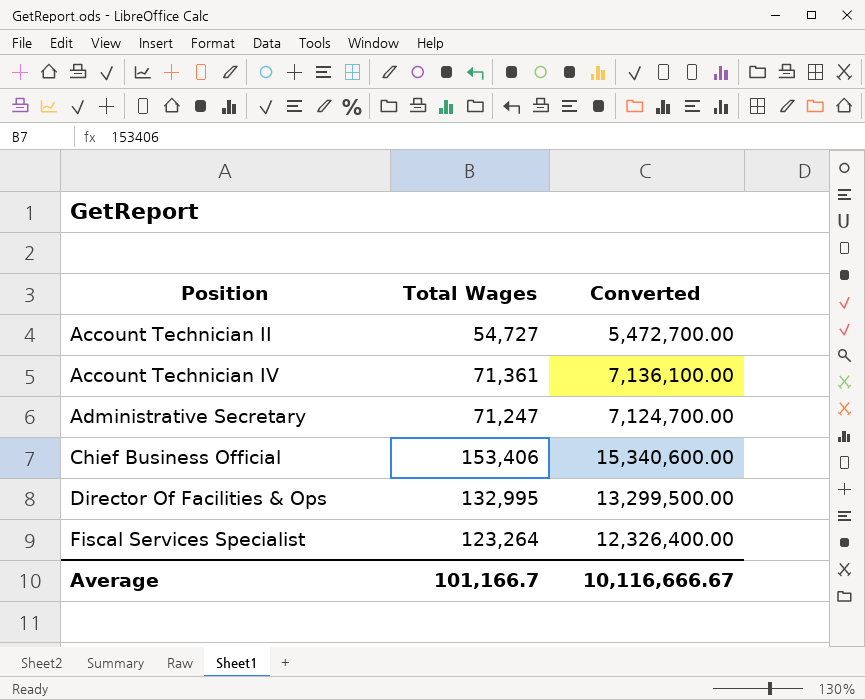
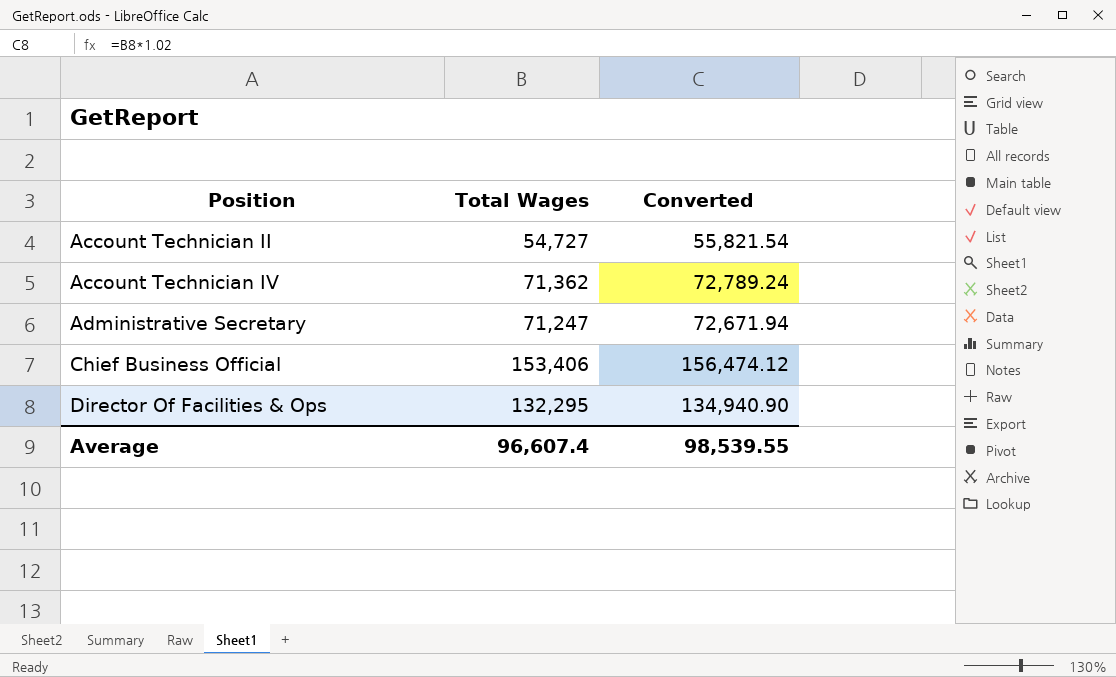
column Converted | formula: [Total Wages] * 100 -> [Total Wages] * 1.02
row Fiscal Services Specialist: 123,264 | 12,326,400.00 -> none
Account Technician IV | Total Wages: 71,361 -> 71,362
Director Of Facilities & Ops | Total Wages: 132,995 -> 132,295
Average | Total Wages: 101,166.7 -> 96,607.4
Average | Converted: 10,116,666.67 -> 98,539.55

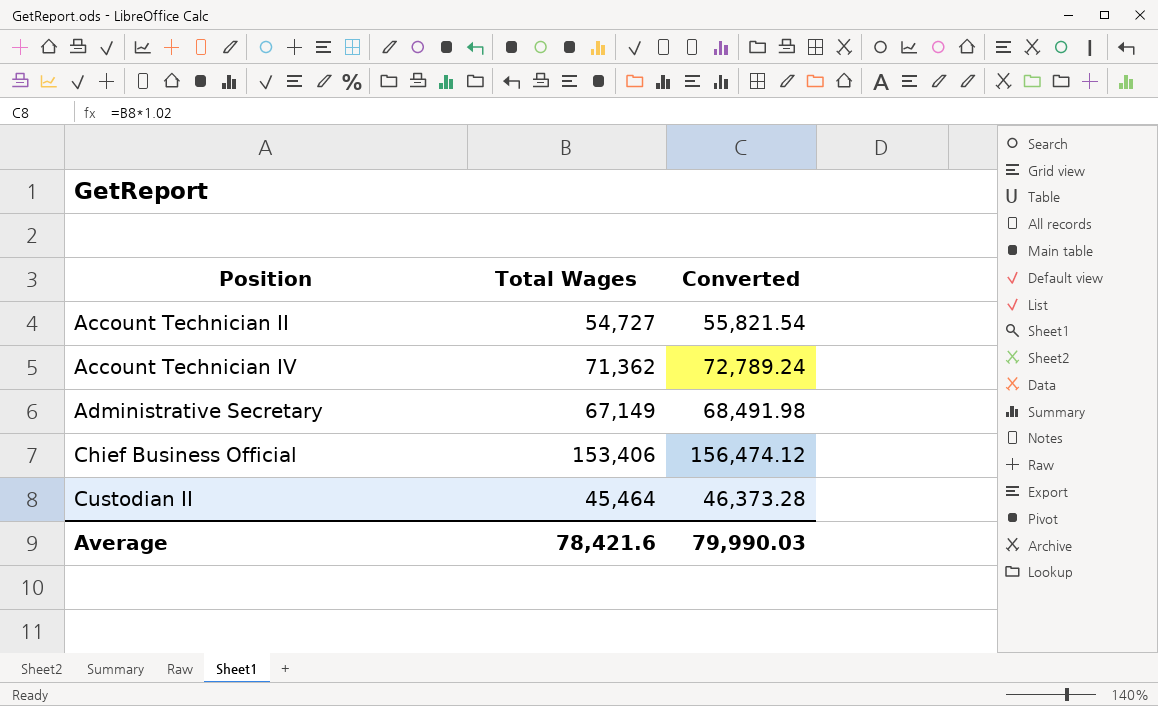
row Director Of Facilities & Ops: 132,295 | 134,940.90 -> none
Administrative Secretary | Total Wages: 71,247 -> 67,149
Administrative Secretary | Converted: 72,671.94 -> 68,491.98
row Custodian II: none -> 45,464 | 46,373.28
Average | Total Wages: 96,607.4 -> 78,421.6
Average | Converted: 98,539.55 -> 79,990.03

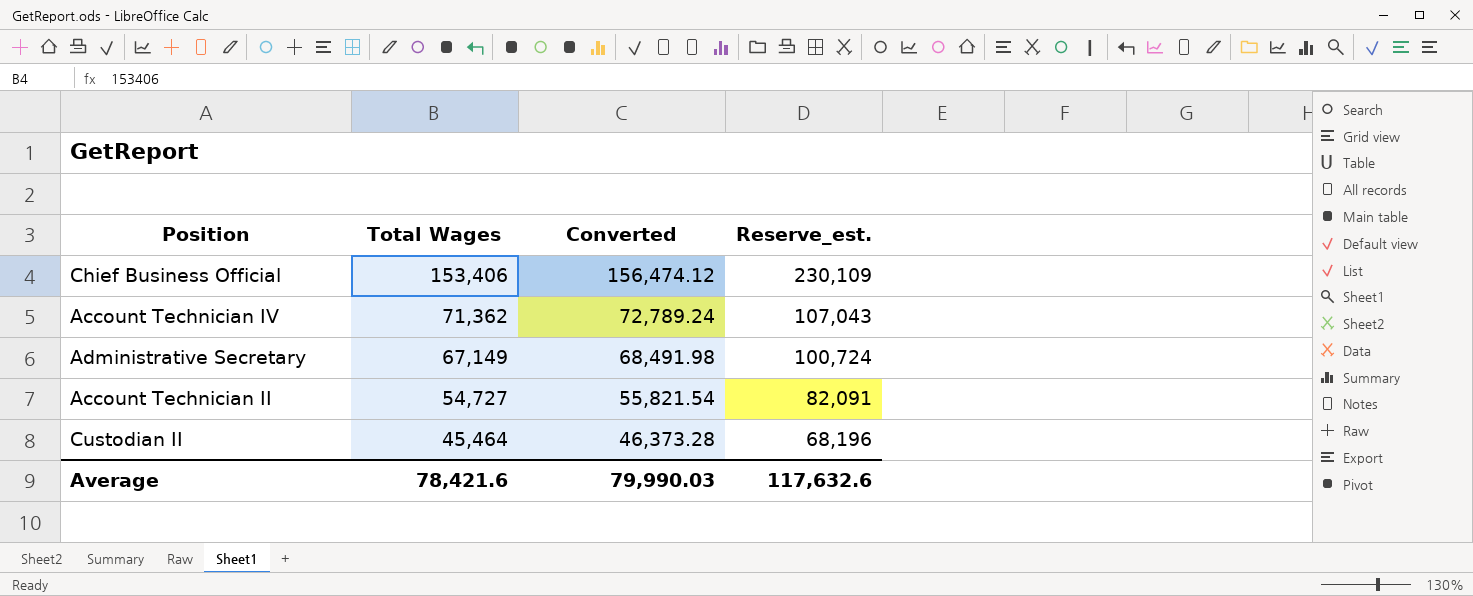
row order: Position ascending -> Total Wages descending
column Reserve_est. | formula: none -> [Total Wages] * 1.5

